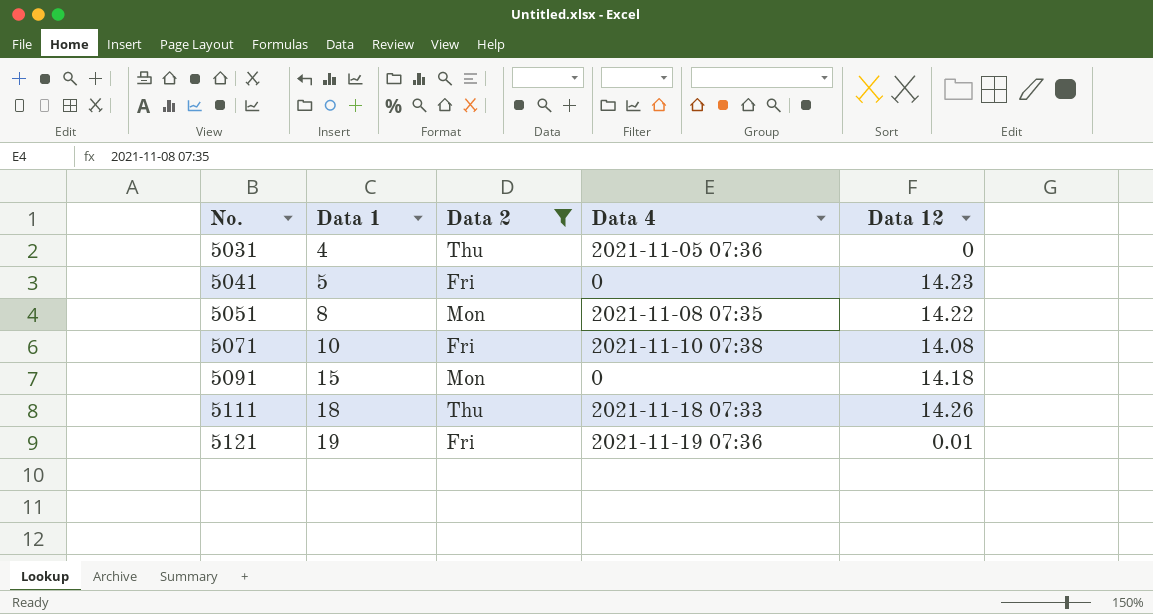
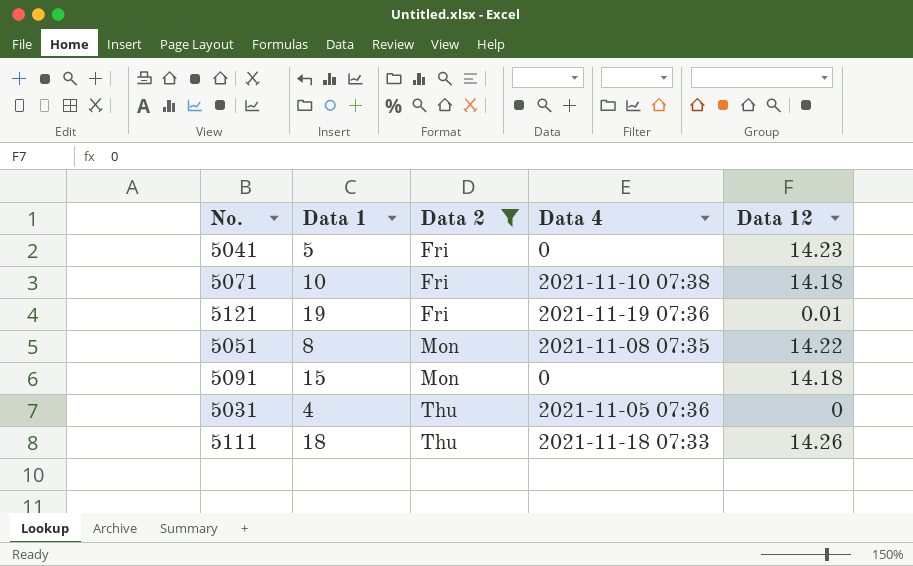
row order: No. ascending -> Data 2 ascending
5071 | Data 12: 14.08 -> 14.18

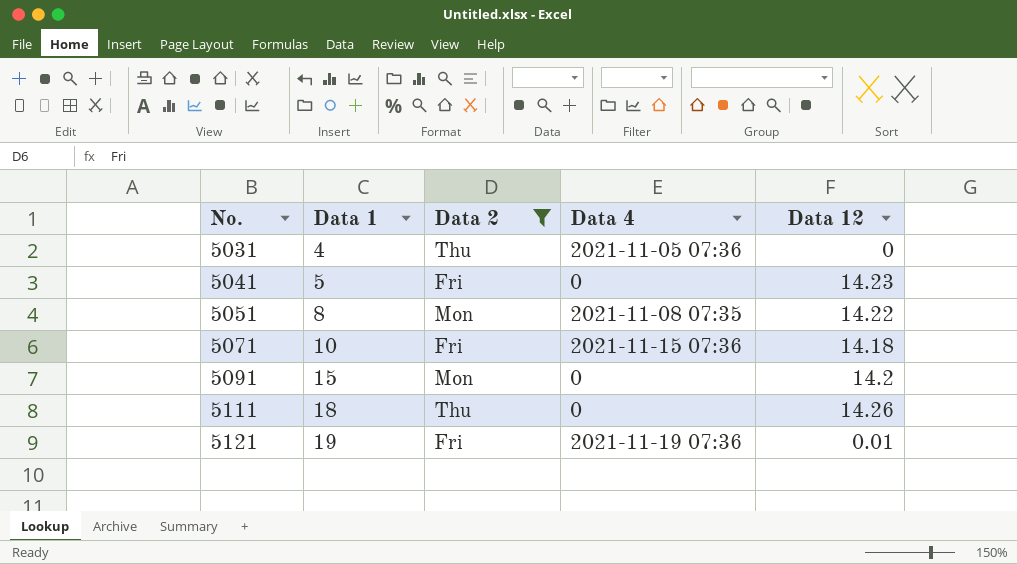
row order: Data 2 ascending -> No. ascending
5071 | Data 4: 2021-11-10 07:38 -> 2021-11-15 07:36
5091 | Data 12: 14.18 -> 14.2
5111 | Data 4: 2021-11-18 07:33 -> 0

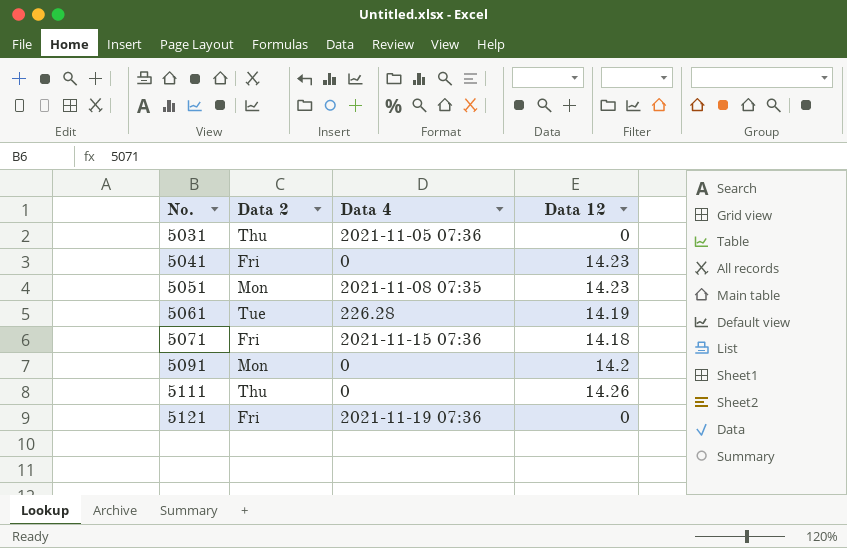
filter: Data 2 != Tue -> none
column Data 1 | position: 2 -> none
5051 | Data 12: 14.22 -> 14.23
5121 | Data 12: 0.01 -> 0

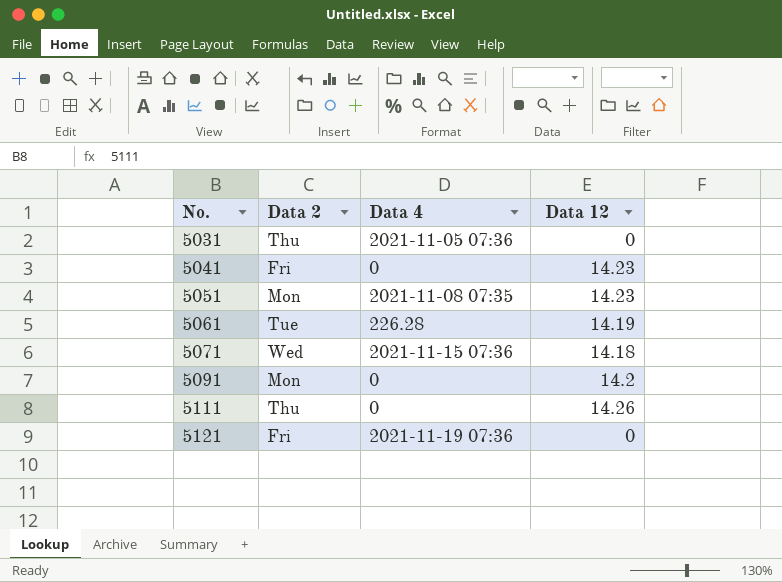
5071 | Data 2: Fri -> Wed

